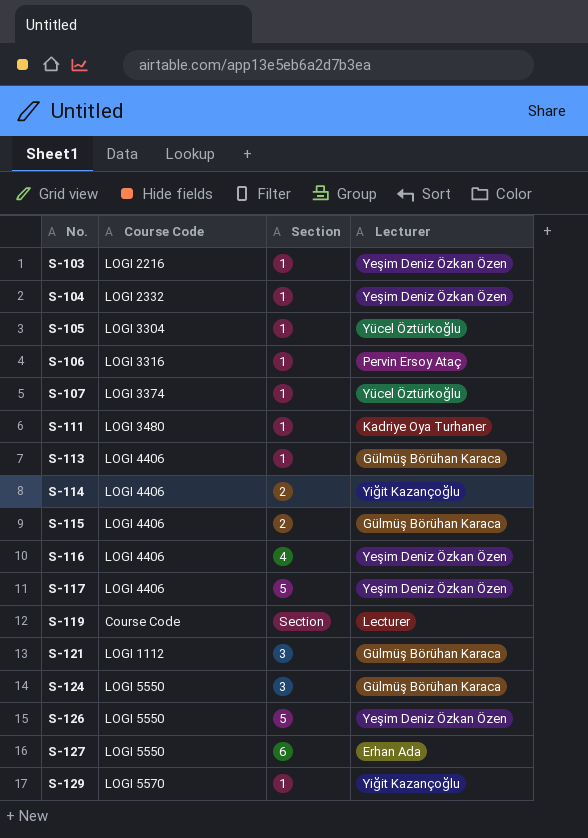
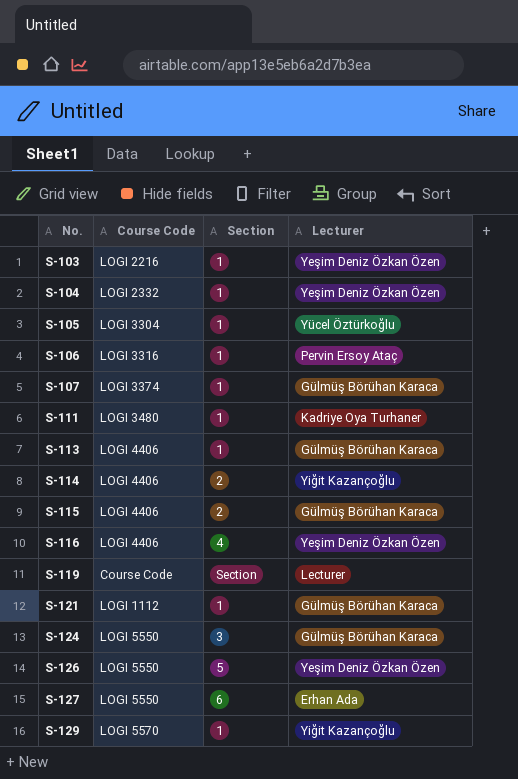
row S-117: LOGI 4406 | 5 | Yeşim Deniz Özkan Özen -> none
S-107 | Lecturer: Yücel Öztürkoğlu -> Gülmüş Börühan Karaca
S-121 | Section: 3 -> 1

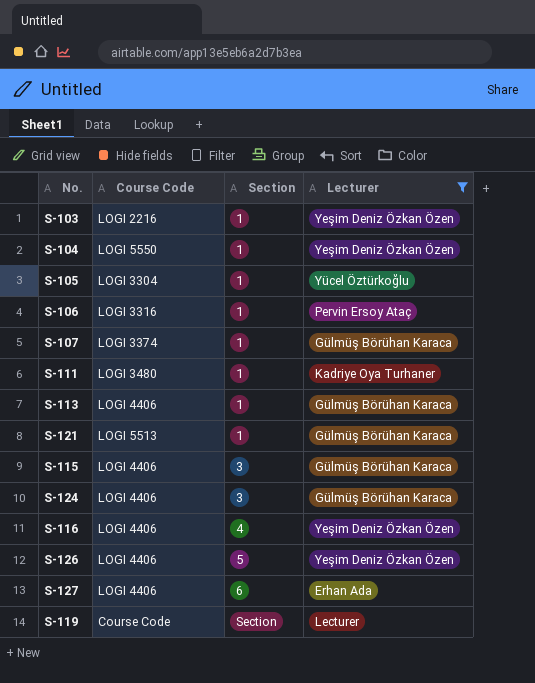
filter: none -> Lecturer != Yiğit Kazançoğlu
row order: No. ascending -> Section ascending
S-104 | Course Code: LOGI 2332 -> LOGI 5550
S-121 | Course Code: LOGI 1112 -> LOGI 5513
S-115 | Section: 2 -> 3
S-124 | Course Code: LOGI 5550 -> LOGI 4406
S-126 | Course Code: LOGI 5550 -> LOGI 4406
S-127 | Course Code: LOGI 5550 -> LOGI 4406

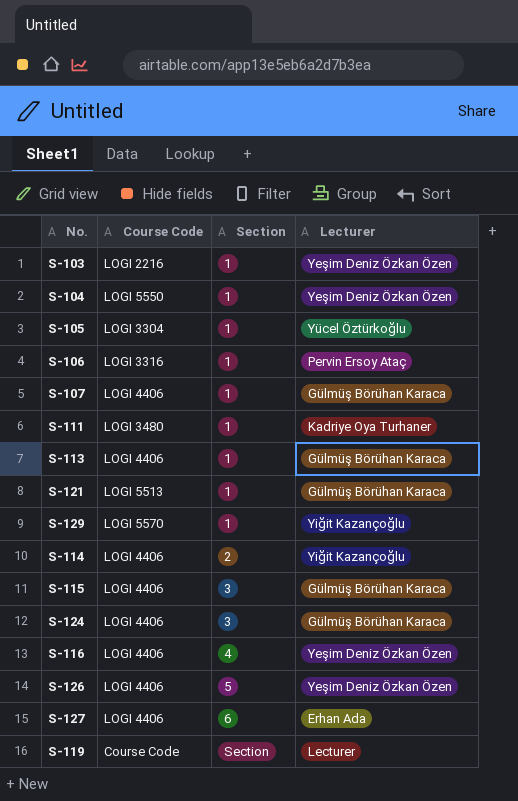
filter: Lecturer != Yiğit Kazançoğlu -> none
S-107 | Course Code: LOGI 3374 -> LOGI 4406

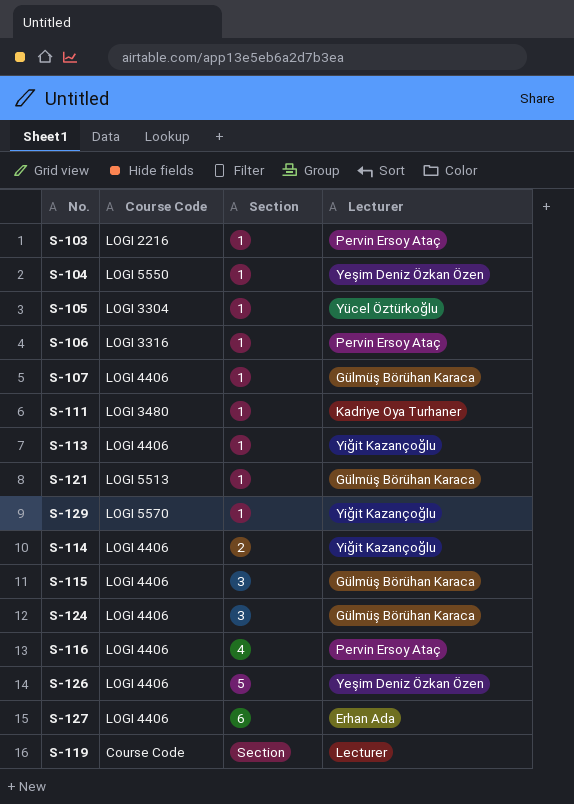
S-103 | Lecturer: Yeşim Deniz Özkan Özen -> Pervin Ersoy Ataç
S-113 | Lecturer: Gülmüş Börühan Karaca -> Yiğit Kazançoğlu
S-116 | Lecturer: Yeşim Deniz Özkan Özen -> Pervin Ersoy Ataç

